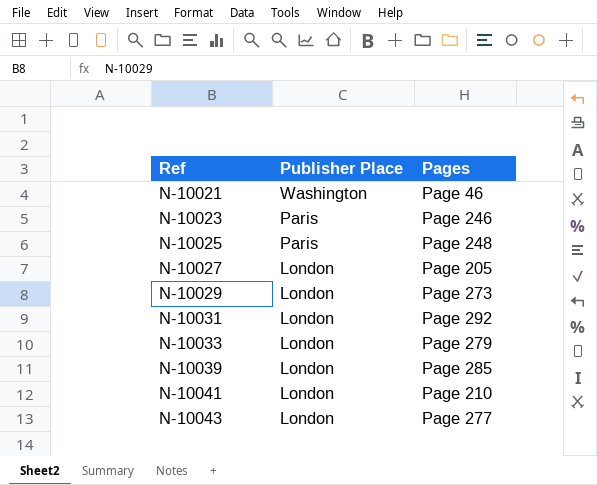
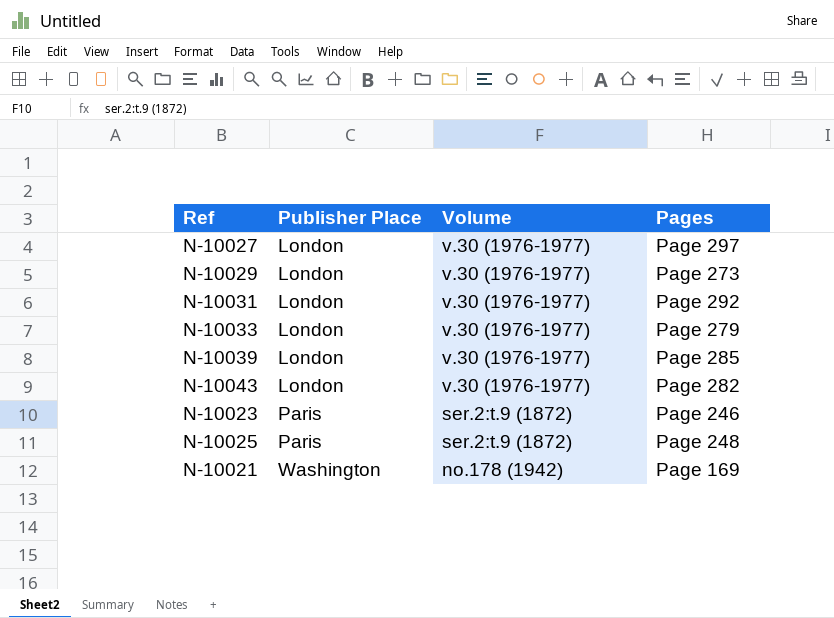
row order: Ref ascending -> Publisher Place ascending
column Volume | position: none -> 3
row N-10041: London | Page 210 -> none
N-10027 | Pages: Page 205 -> Page 297
N-10043 | Pages: Page 277 -> Page 282
N-10021 | Pages: Page 46 -> Page 169

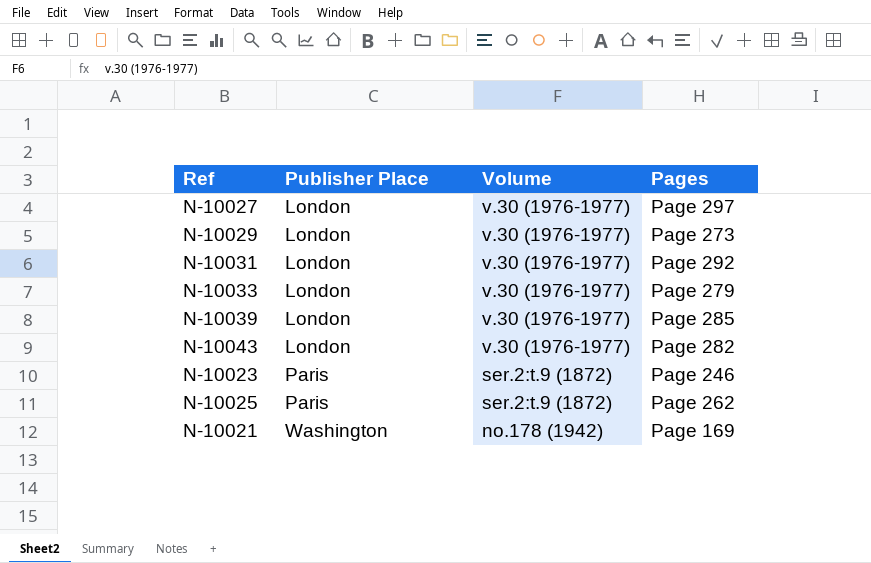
N-10025 | Pages: Page 248 -> Page 262

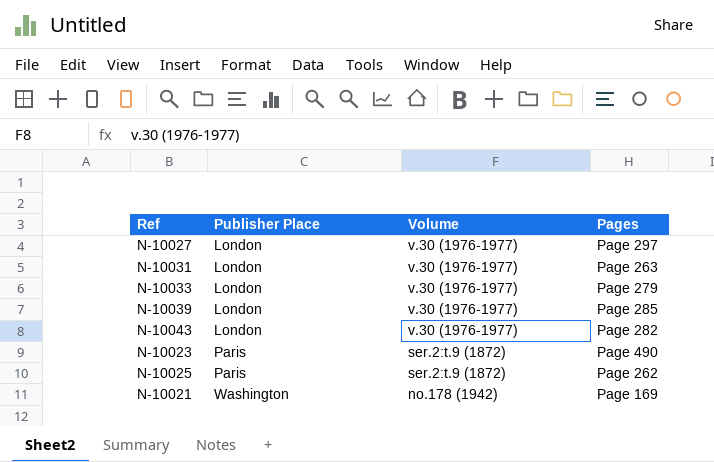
row N-10029: London | v.30 (1976-1977) | Page 273 -> none
N-10031 | Pages: Page 292 -> Page 263
N-10023 | Pages: Page 246 -> Page 490

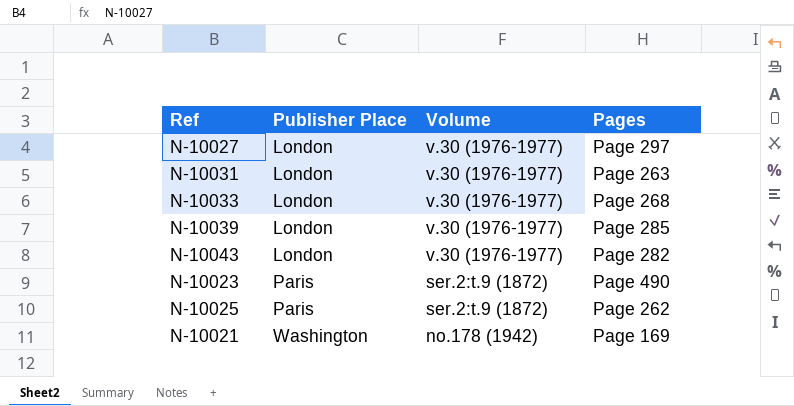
N-10033 | Pages: Page 279 -> Page 268

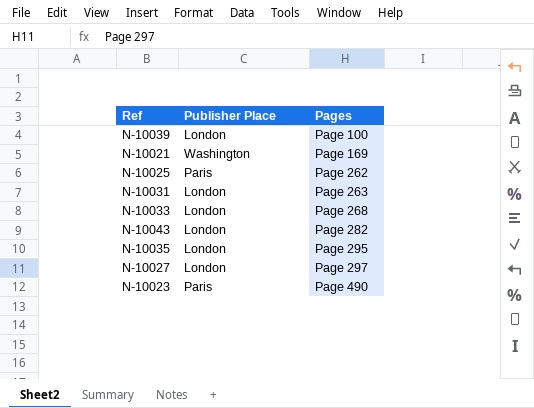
row order: Publisher Place ascending -> Pages ascending
column Volume | position: 3 -> none
N-10039 | Pages: Page 285 -> Page 100
row N-10035: none -> London | Page 295

